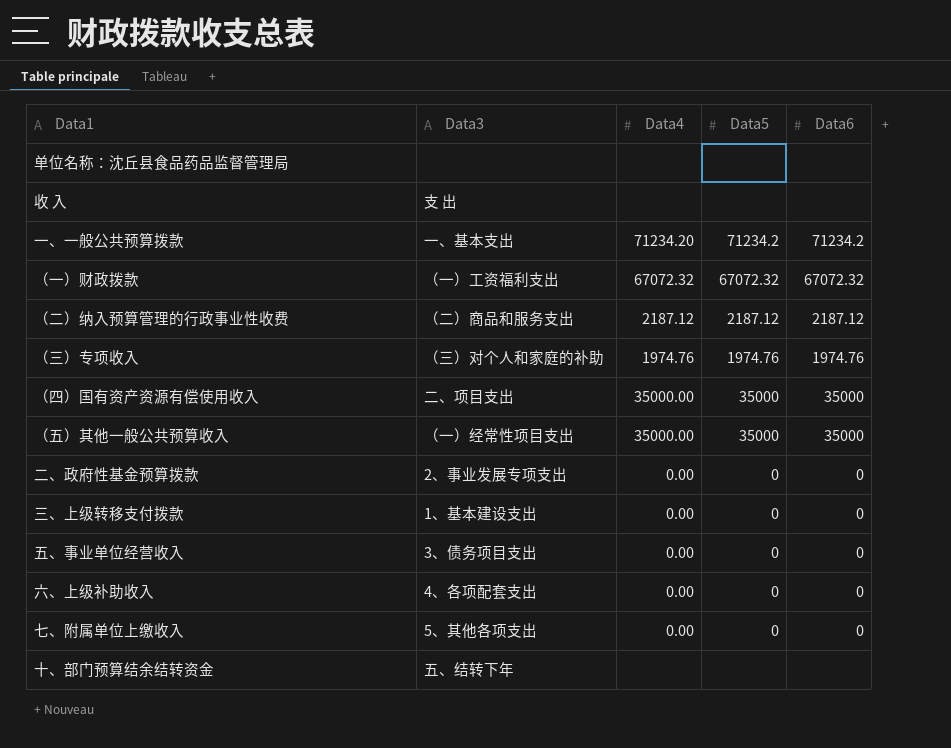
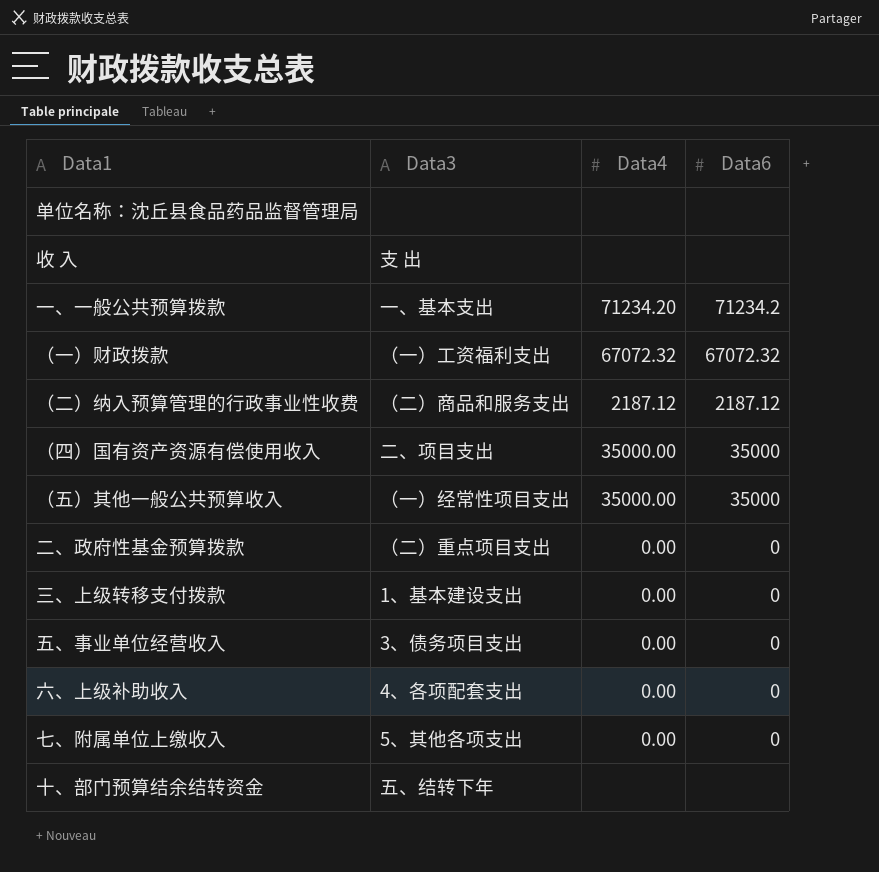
column Data5 | position: 4 -> none
row （三）专项收入: （三）对个人和家庭的补助 | 1974.76 | 1974.76 | 1974.76 -> none
二、政府性基金预算拨款 | Data3: 2、事业发展专项支出 -> （二）重点项目支出

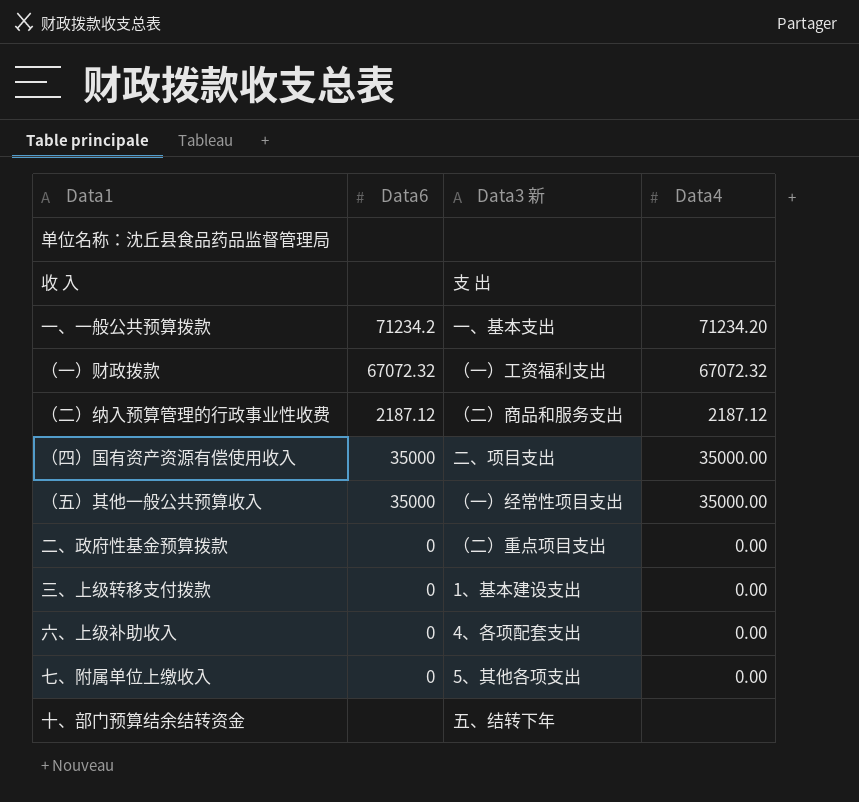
column Data6 | position: 4 -> 2
column name: Data3 -> Data3 新
row 五、事业单位经营收入: 3、债务项目支出 | 0.00 | 0 -> none

